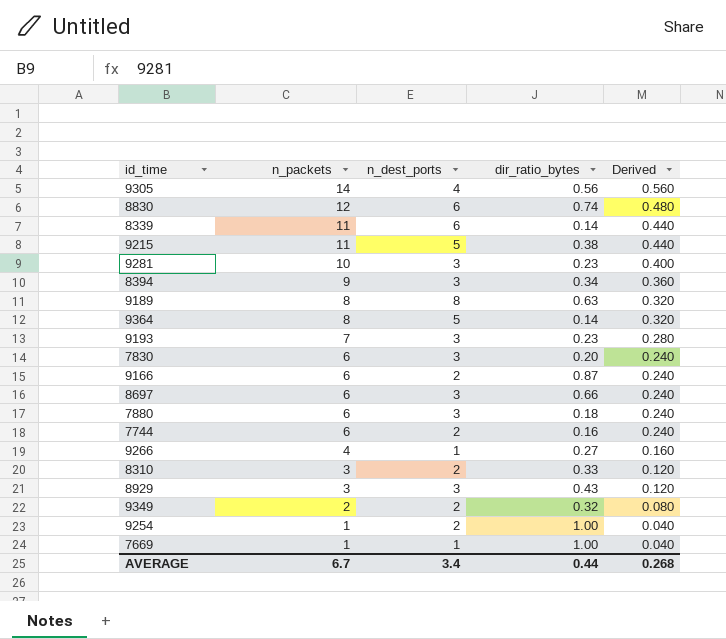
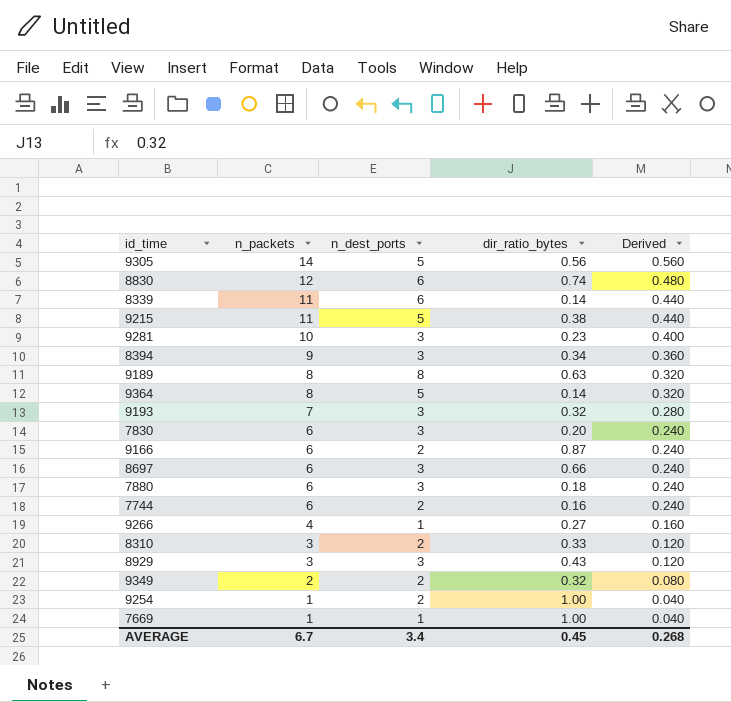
9305 | n_dest_ports: 4 -> 5
9193 | dir_ratio_bytes: 0.23 -> 0.32
AVERAGE | dir_ratio_bytes: 0.44 -> 0.45

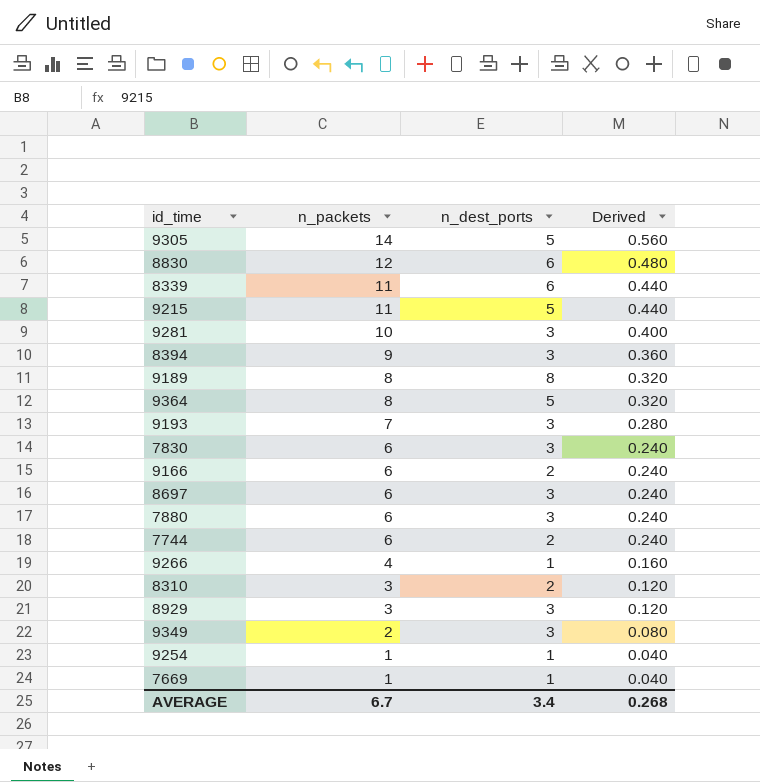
column dir_ratio_bytes | position: 4 -> none
9349 | n_dest_ports: 2 -> 3
9254 | n_dest_ports: 2 -> 1

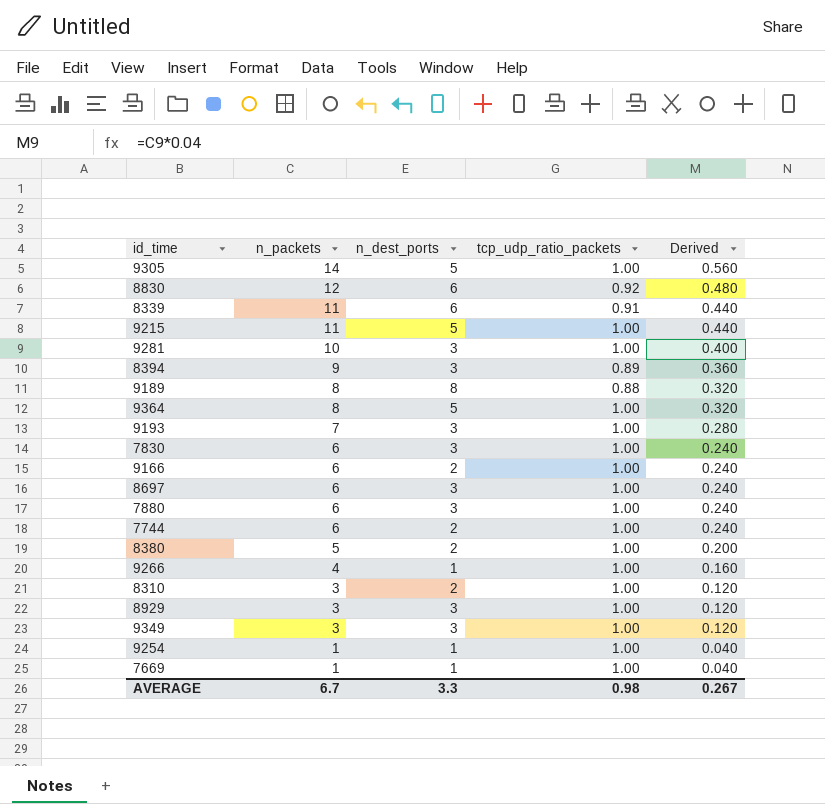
column tcp_udp_ratio_packets | position: none -> 4
row 8380: none -> 5 | 2 | 1.00 | 0.200
9349 | n_packets: 2 -> 3
9349 | Derived: 0.080 -> 0.120
AVERAGE | n_dest_ports: 3.4 -> 3.3
AVERAGE | Derived: 0.268 -> 0.267

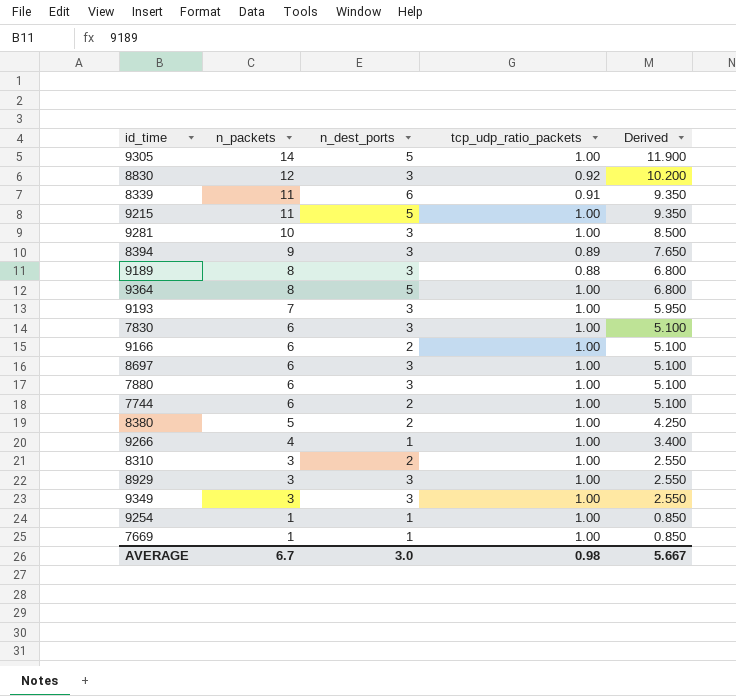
column Derived | formula: [n_packets] * 0.04 -> [n_packets] * 0.85
8830 | n_dest_ports: 6 -> 3
9189 | n_dest_ports: 8 -> 3
AVERAGE | n_dest_ports: 3.3 -> 3.0
AVERAGE | Derived: 0.267 -> 5.667

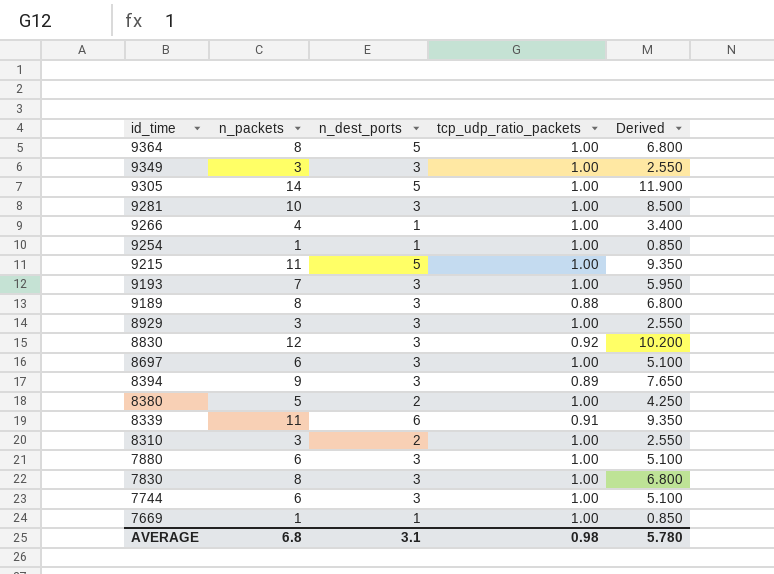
row order: n_packets descending -> id_time descending
row 9166: 6 | 2 | 1.00 | 5.100 -> none
7830 | n_packets: 6 -> 8
7830 | Derived: 5.100 -> 6.800
7744 | n_dest_ports: 2 -> 3
AVERAGE | n_packets: 6.7 -> 6.8
AVERAGE | n_dest_ports: 3.0 -> 3.1
AVERAGE | Derived: 5.667 -> 5.780

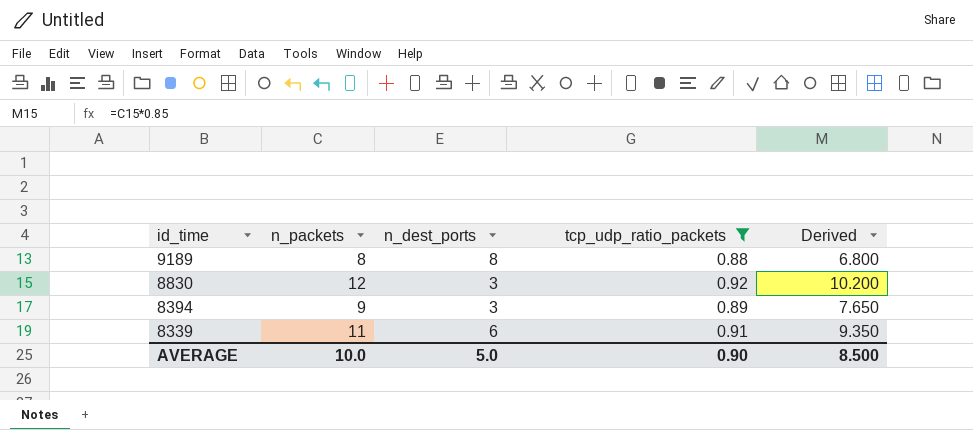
filter: none -> tcp_udp_ratio_packets != 1.00
9189 | n_dest_ports: 3 -> 8
AVERAGE | n_packets: 6.8 -> 10.0
AVERAGE | n_dest_ports: 3.1 -> 5.0
AVERAGE | tcp_udp_ratio_packets: 0.98 -> 0.90
AVERAGE | Derived: 5.780 -> 8.500

